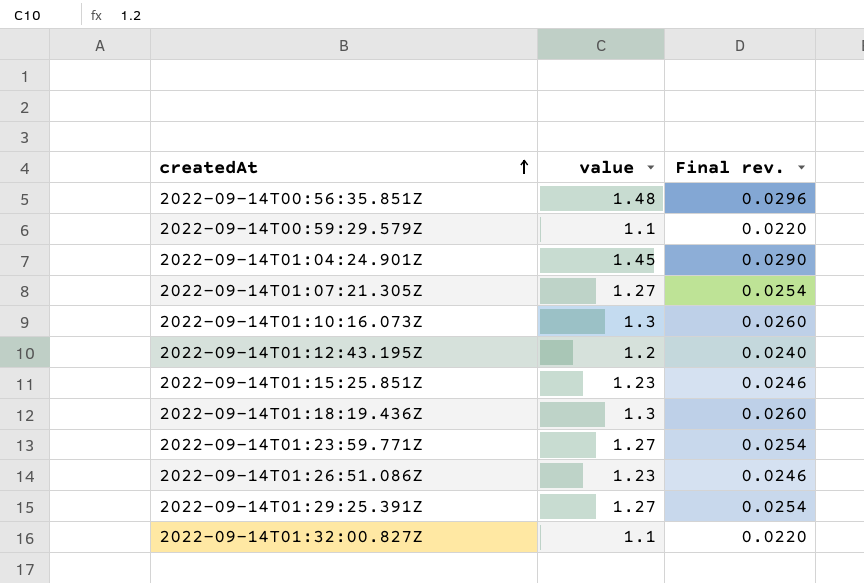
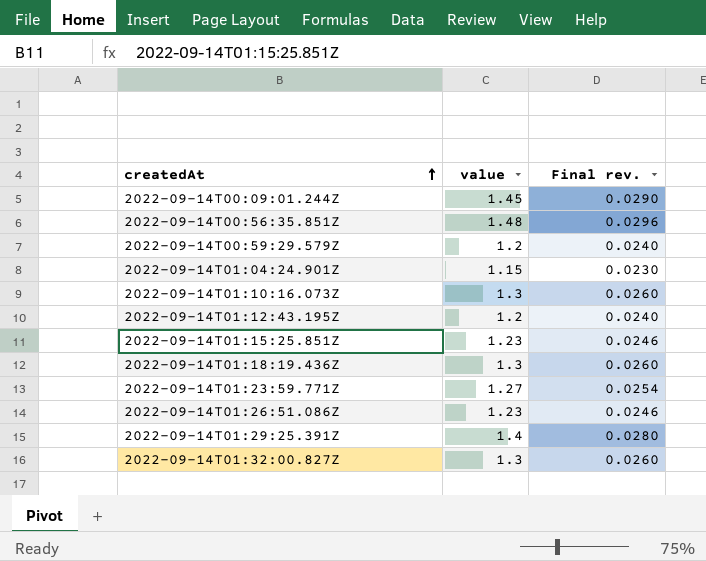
row 2022-09-14T01:07:21.305Z: 1.27 | 0.0254 -> none
row 2022-09-14T00:09:01.244Z: none -> 1.45 | 0.0290
2022-09-14T00:59:29.579Z | value: 1.1 -> 1.2
2022-09-14T00:59:29.579Z | Final rev.: 0.0220 -> 0.0240
2022-09-14T01:04:24.901Z | value: 1.45 -> 1.15
2022-09-14T01:04:24.901Z | Final rev.: 0.0290 -> 0.0230
2022-09-14T01:29:25.391Z | value: 1.27 -> 1.4
2022-09-14T01:29:25.391Z | Final rev.: 0.0254 -> 0.0280
2022-09-14T01:32:00.827Z | value: 1.1 -> 1.3
2022-09-14T01:32:00.827Z | Final rev.: 0.0220 -> 0.0260

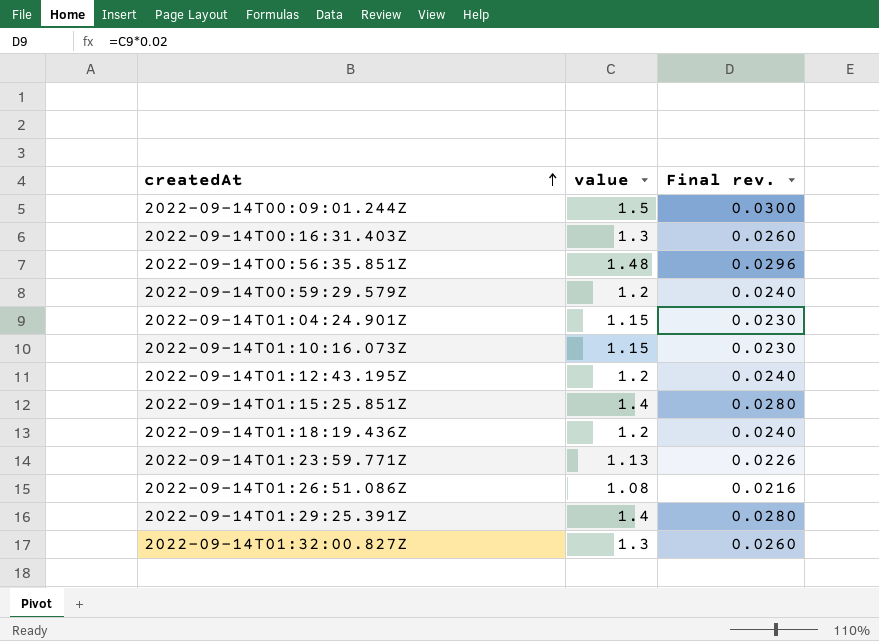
2022-09-14T00:09:01.244Z | value: 1.45 -> 1.5
2022-09-14T00:09:01.244Z | Final rev.: 0.0290 -> 0.0300
row 2022-09-14T00:16:31.403Z: none -> 1.3 | 0.0260
2022-09-14T01:10:16.073Z | value: 1.3 -> 1.15
2022-09-14T01:10:16.073Z | Final rev.: 0.0260 -> 0.0230
2022-09-14T01:15:25.851Z | value: 1.23 -> 1.4
2022-09-14T01:15:25.851Z | Final rev.: 0.0246 -> 0.0280
2022-09-14T01:18:19.436Z | value: 1.3 -> 1.2
2022-09-14T01:18:19.436Z | Final rev.: 0.0260 -> 0.0240
2022-09-14T01:23:59.771Z | value: 1.27 -> 1.13
2022-09-14T01:23:59.771Z | Final rev.: 0.0254 -> 0.0226
2022-09-14T01:26:51.086Z | value: 1.23 -> 1.08
2022-09-14T01:26:51.086Z | Final rev.: 0.0246 -> 0.0216

